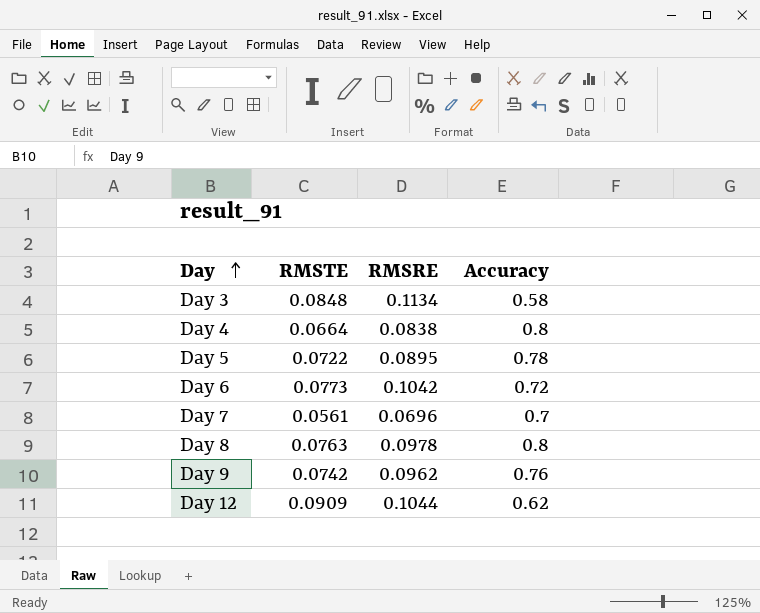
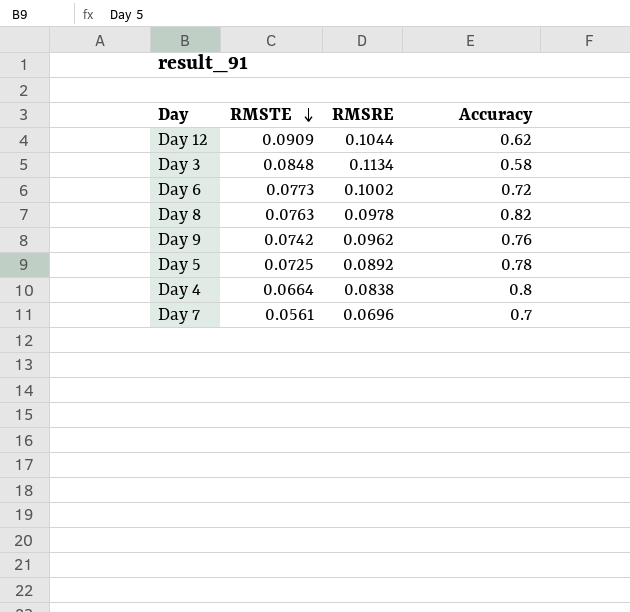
row order: Day ascending -> RMSTE descending
Day 6 | RMSRE: 0.1042 -> 0.1002
Day 8 | Accuracy: 0.8 -> 0.82
Day 5 | RMSTE: 0.0722 -> 0.0725
Day 5 | RMSRE: 0.0895 -> 0.0892

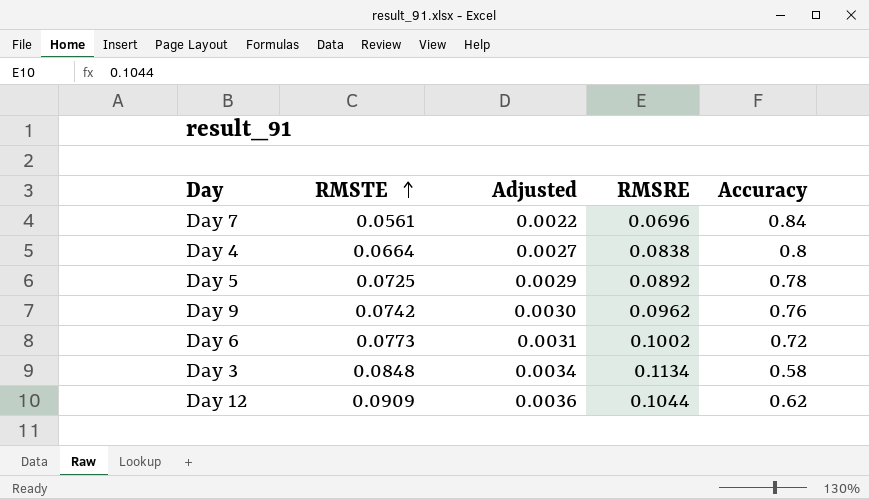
row order: RMSTE descending -> RMSTE ascending
column Adjusted | formula: none -> [RMSTE] * 0.04
row Day 8: 0.0763 | 0.0978 | 0.82 -> none
Day 7 | Accuracy: 0.7 -> 0.84

